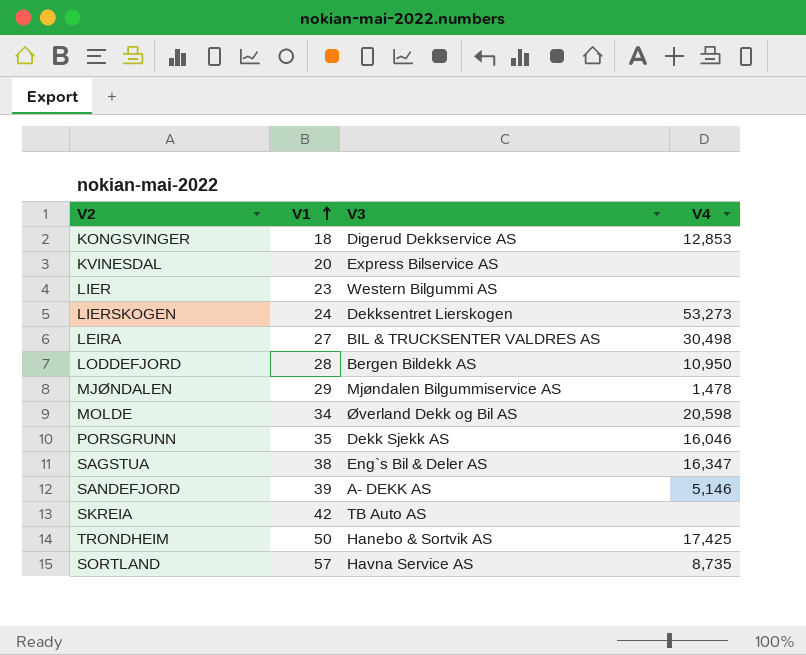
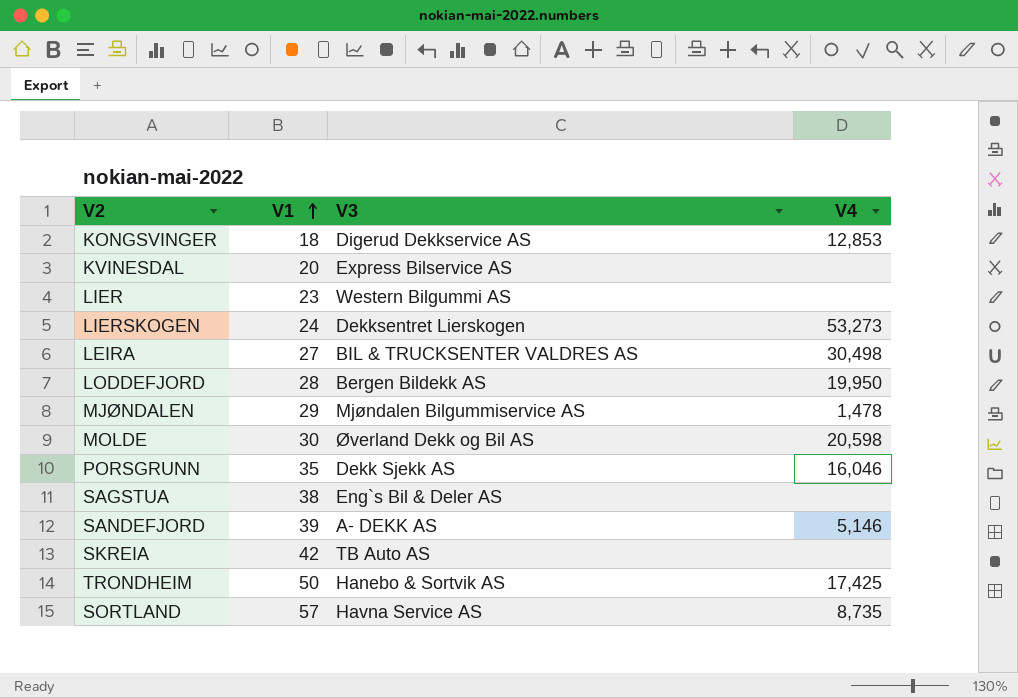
LODDEFJORD | V4: 10,950 -> 19,950
MOLDE | V1: 34 -> 30
SAGSTUA | V4: 16,347 -> none

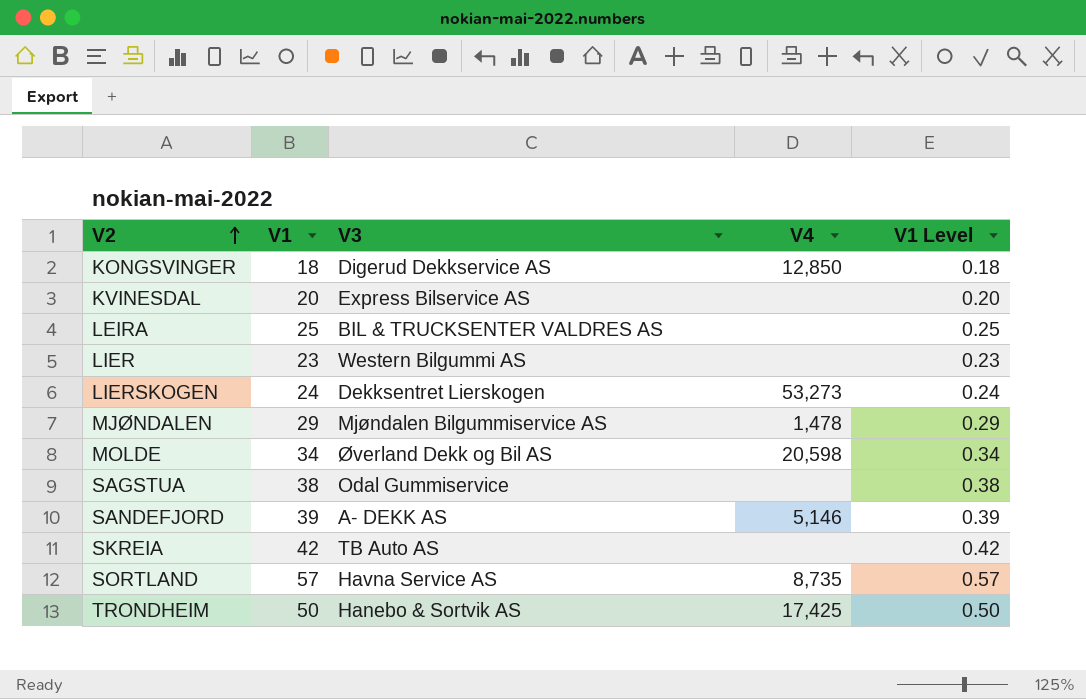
row order: V1 ascending -> V2 ascending
column V1 Level | formula: none -> [V1] * 0.01
row LODDEFJORD: 28 | Bergen Bildekk AS | 19,950 -> none
row PORSGRUNN: 35 | Dekk Sjekk AS | 16,046 -> none
KONGSVINGER | V4: 12,853 -> 12,850
LEIRA | V1: 27 -> 25
LEIRA | V4: 30,498 -> none
MOLDE | V1: 30 -> 34
SAGSTUA | V3: Eng`s Bil & Deler AS -> Odal Gummiservice

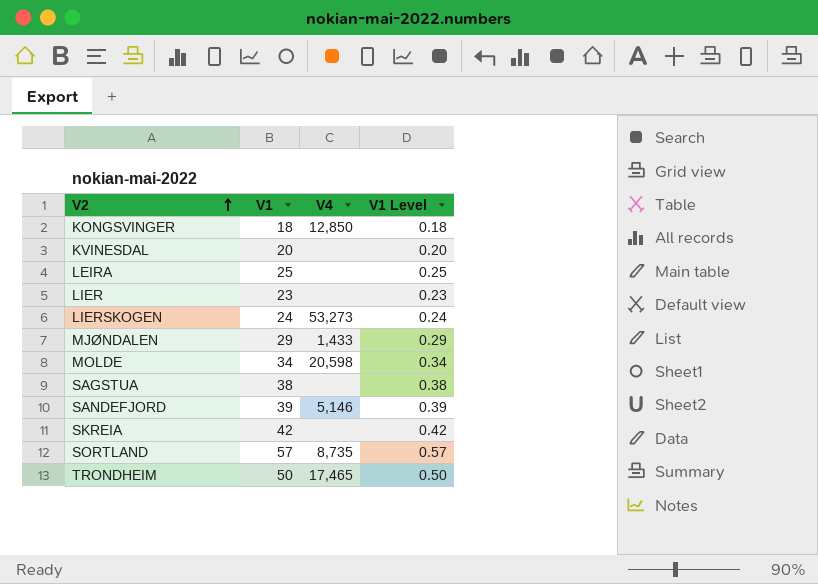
column V3 | position: 3 -> none
MJØNDALEN | V4: 1,478 -> 1,433
TRONDHEIM | V4: 17,425 -> 17,465

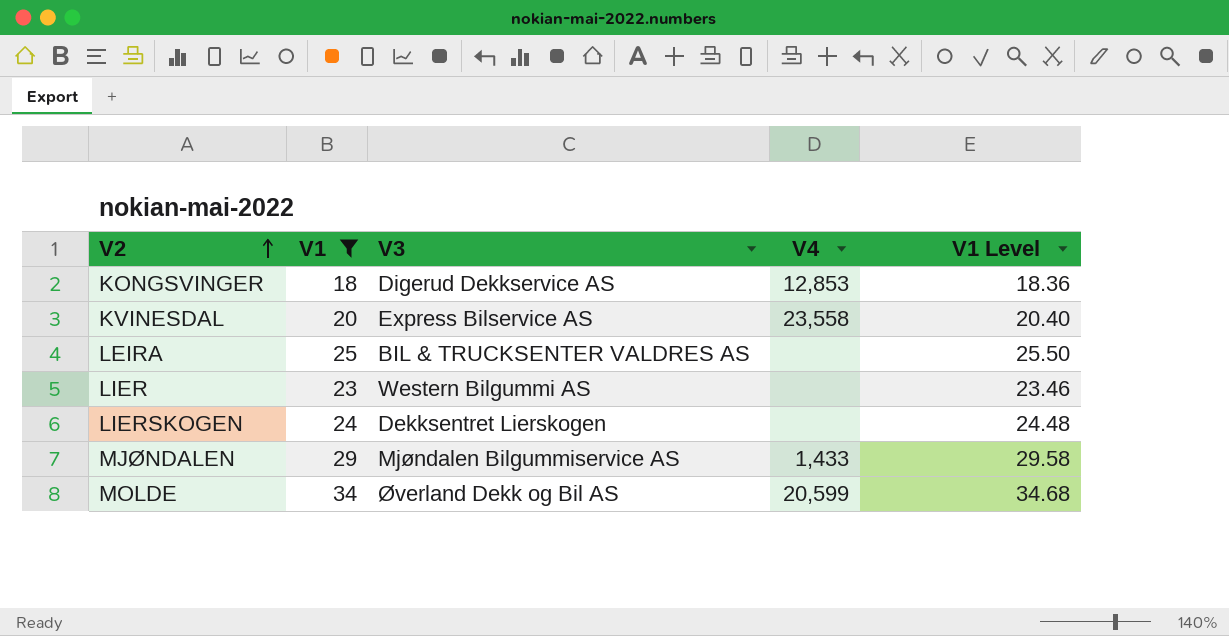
filter: none -> V1 <= 34
column V3 | position: none -> 3
column V1 Level | formula: [V1] * 0.01 -> [V1] * 1.02
KONGSVINGER | V4: 12,850 -> 12,853
KVINESDAL | V4: none -> 23,558
LIERSKOGEN | V4: 53,273 -> none
MOLDE | V4: 20,598 -> 20,599

